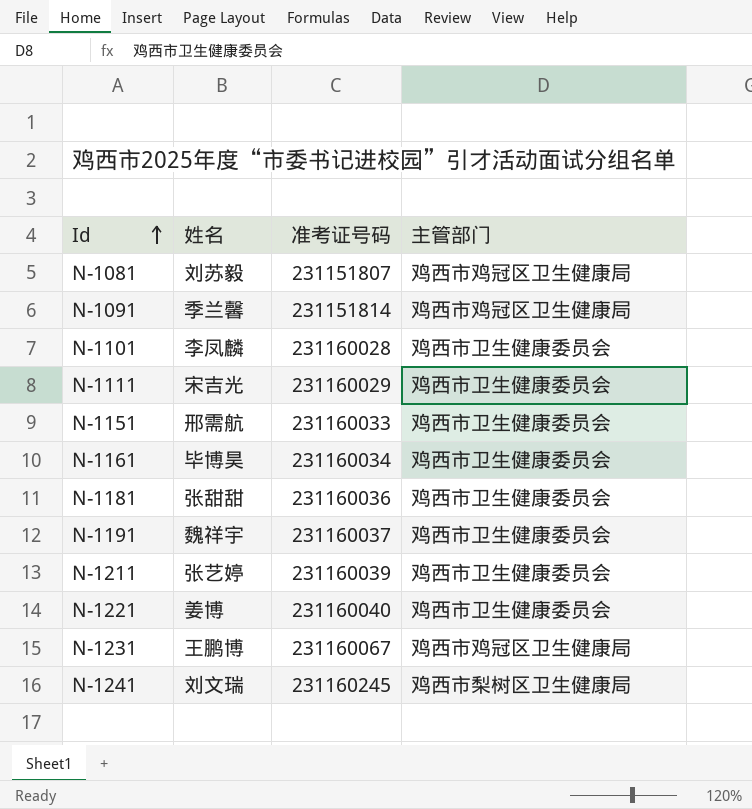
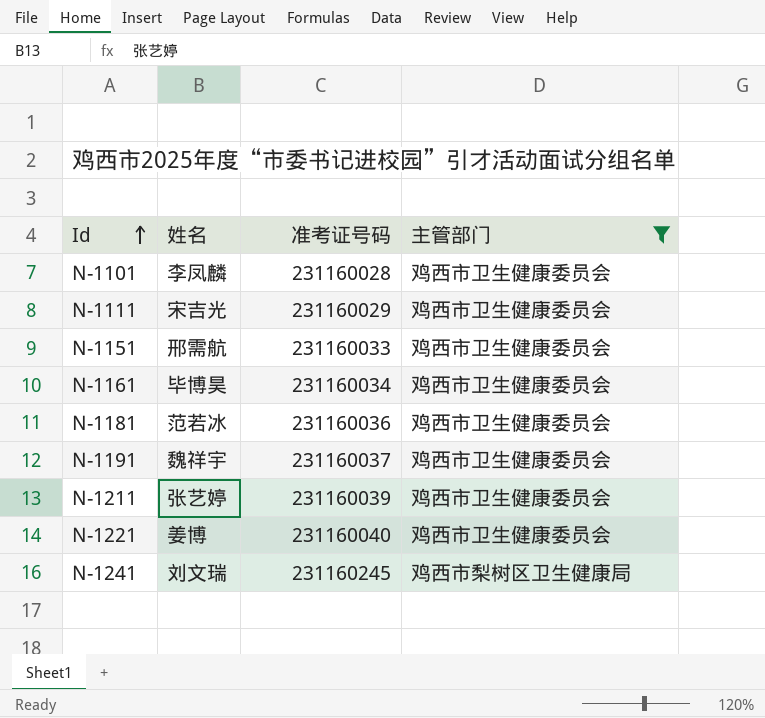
filter: none -> 主管部门 != 鸡西市鸡冠区卫生健康局
N-1181 | 姓名: 张甜甜 -> 范若冰

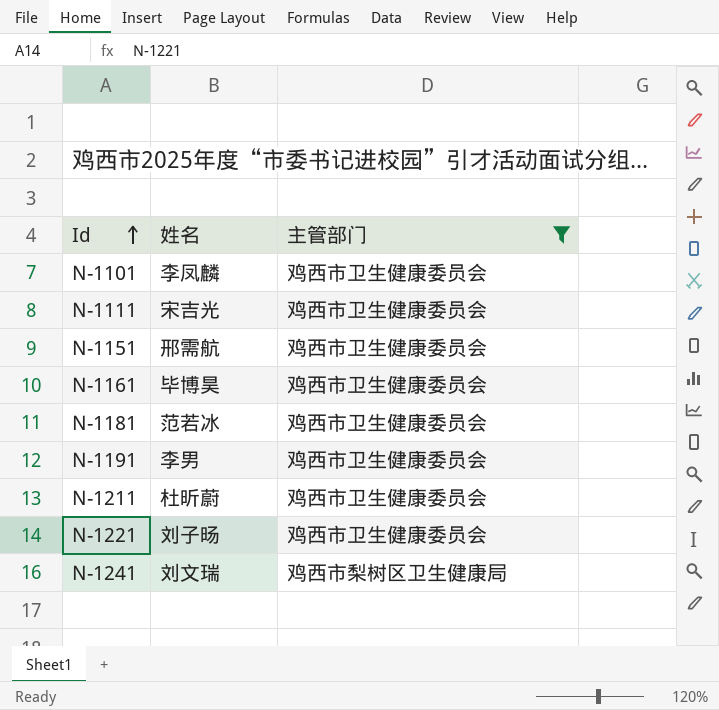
column 准考证号码 | position: 3 -> none
N-1191 | 姓名: 魏祥宇 -> 李男
N-1211 | 姓名: 张艺婷 -> 杜昕蔚
N-1221 | 姓名: 姜博 -> 刘子旸

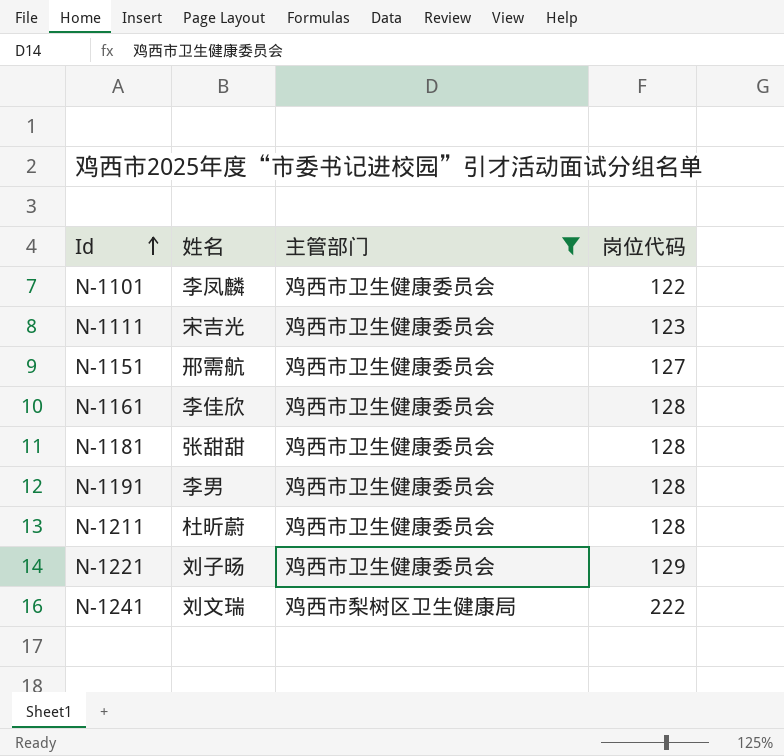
column 岗位代码 | position: none -> 4
N-1161 | 姓名: 毕博昊 -> 李佳欣
N-1181 | 姓名: 范若冰 -> 张甜甜

